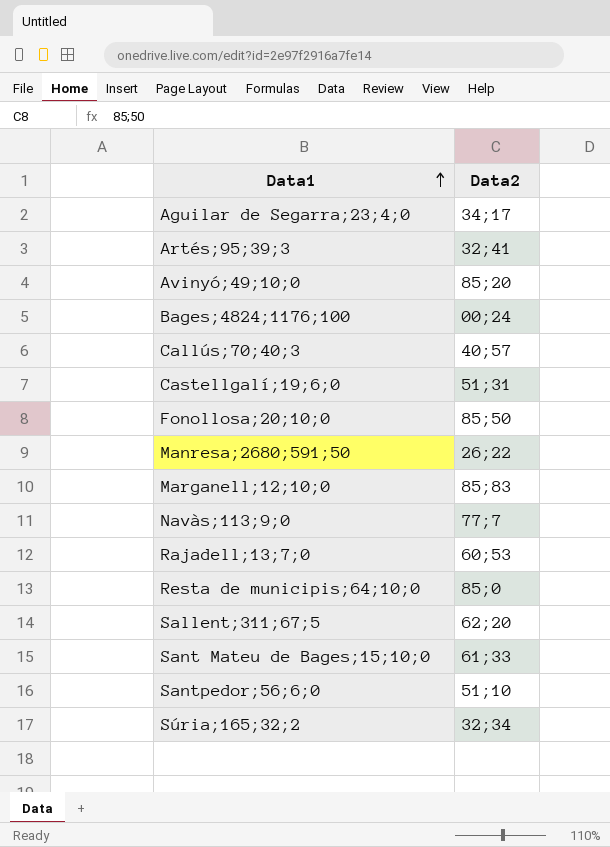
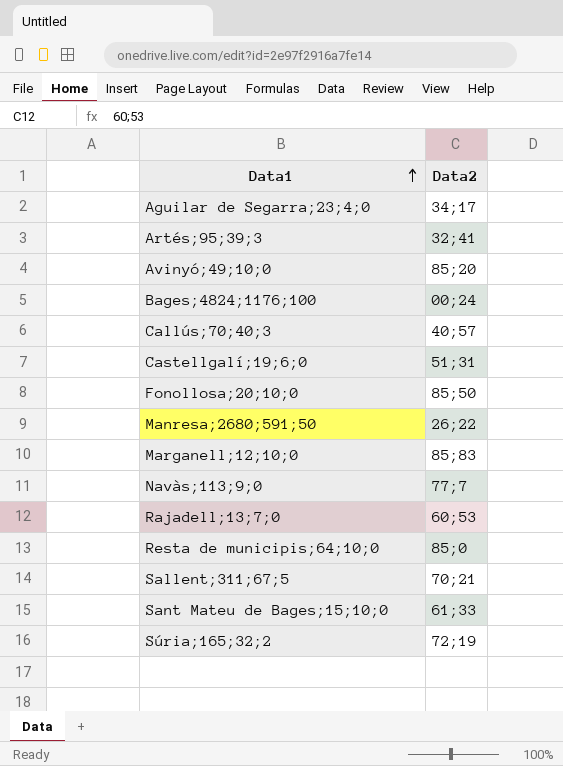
row Santpedor;56;6;0: 51;10 -> none
Sallent;311;67;5 | Data2: 62;20 -> 70;21
Súria;165;32;2 | Data2: 32;34 -> 72;19

